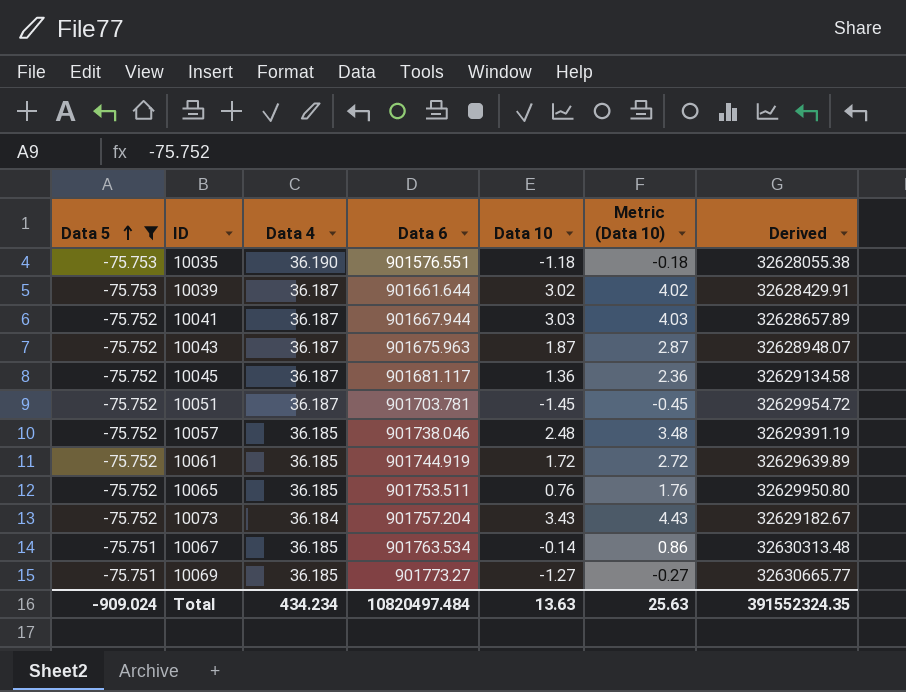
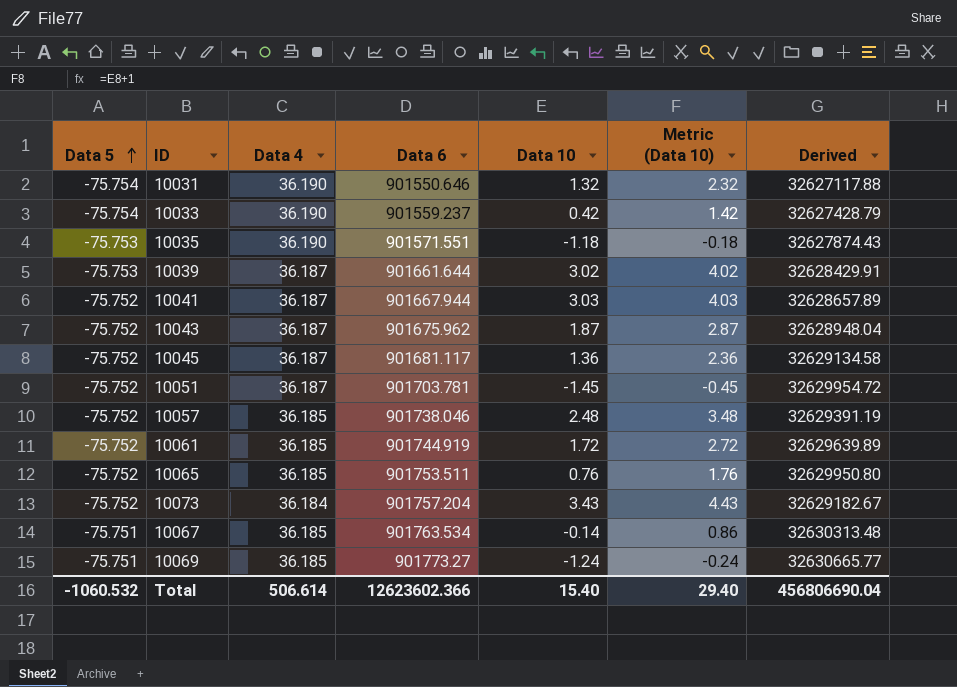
filter: Data 5 != -75.754 -> none
10035 | Data 6: 901576.551 -> 901571.551
10035 | Derived: 32628055.38 -> 32627874.43
10043 | Data 6: 901675.963 -> 901675.962
10043 | Derived: 32628948.07 -> 32628948.04
10069 | Data 10: -1.27 -> -1.24
10069 | Metric (Data 10): -0.27 -> -0.24
Total | Data 5: -909.024 -> -1060.532
Total | Data 4: 434.234 -> 506.614
Total | Data 6: 10820497.484 -> 12623602.366
Total | Data 10: 13.63 -> 15.40
Total | Metric (Data 10): 25.63 -> 29.40
Total | Derived: 391552324.35 -> 456806690.04

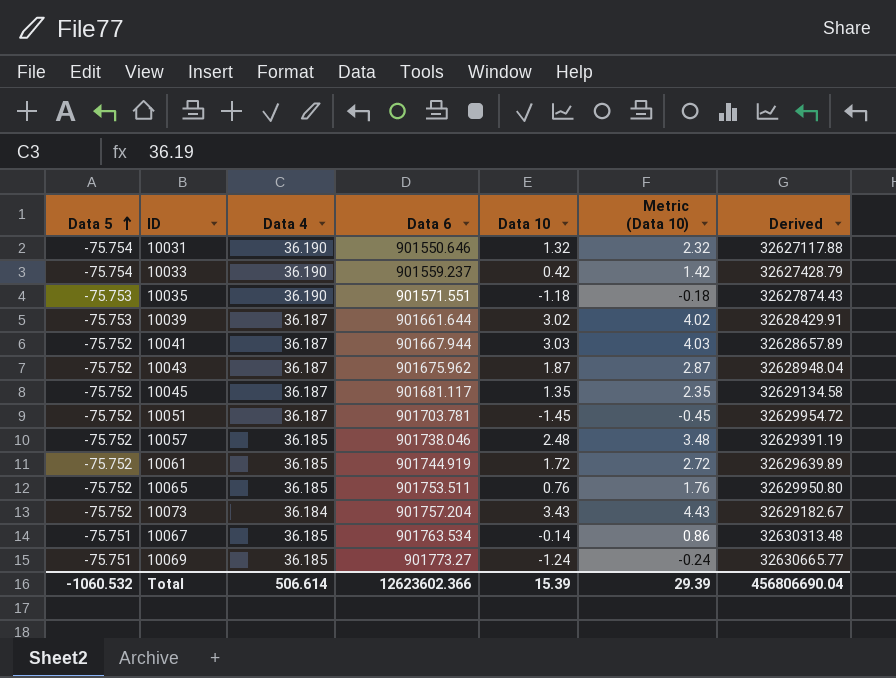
10045 | Data 10: 1.36 -> 1.35
10045 | Metric (Data 10): 2.36 -> 2.35
Total | Data 10: 15.40 -> 15.39
Total | Metric (Data 10): 29.40 -> 29.39

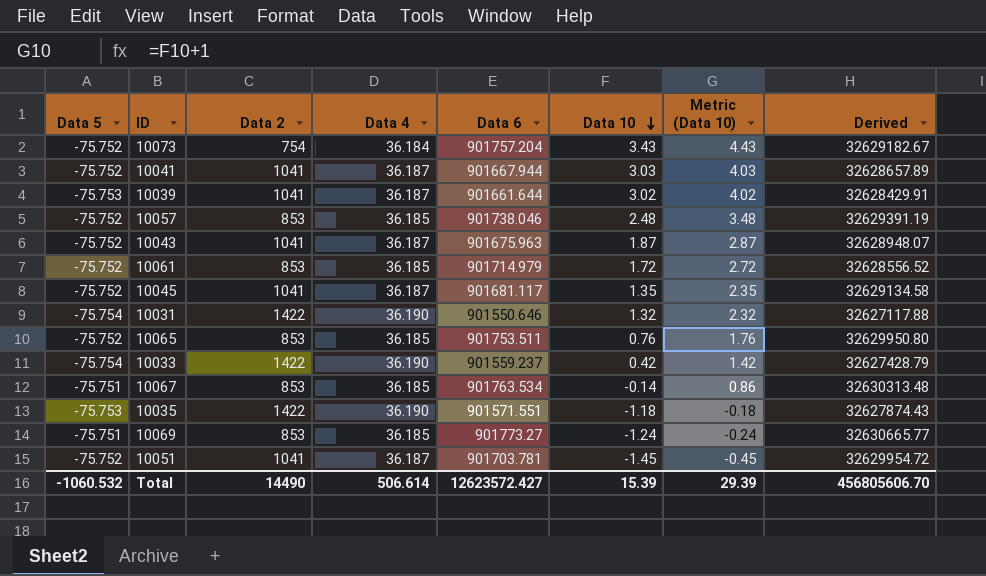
row order: Data 5 ascending -> Data 10 descending
column Data 2 | position: none -> 3
10043 | Data 6: 901675.962 -> 901675.963
10043 | Derived: 32628948.04 -> 32628948.07
10061 | Data 6: 901744.919 -> 901714.979
10061 | Derived: 32629639.89 -> 32628556.52
Total | Data 6: 12623602.366 -> 12623572.427
Total | Derived: 456806690.04 -> 456805606.70

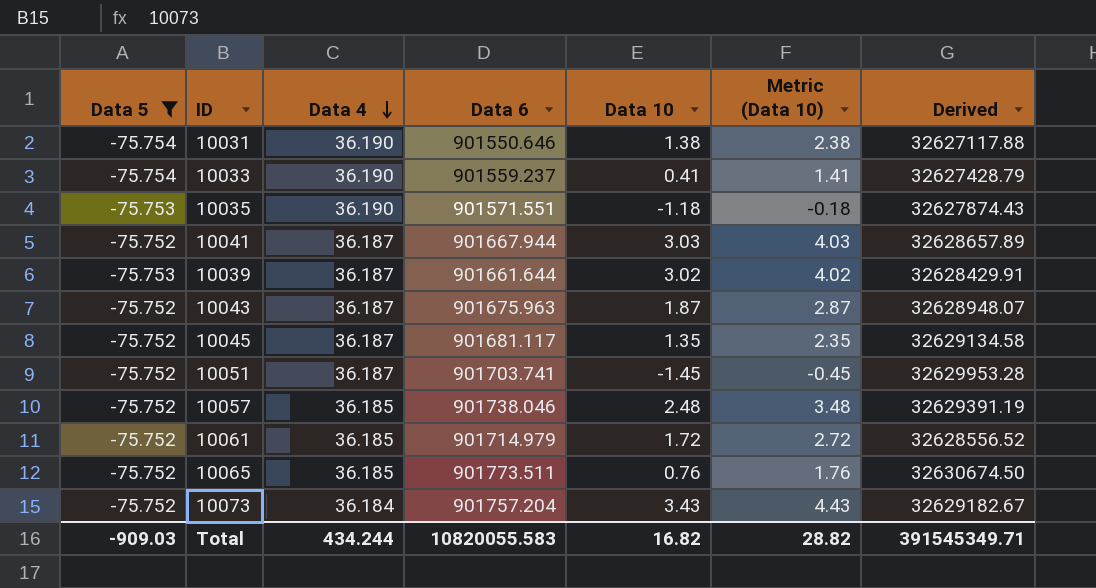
filter: none -> Data 5 != -75.751
row order: Data 10 descending -> Data 4 descending
column Data 2 | position: 3 -> none
10031 | Data 10: 1.32 -> 1.38
10031 | Metric (Data 10): 2.32 -> 2.38
10033 | Data 10: 0.42 -> 0.41
10033 | Metric (Data 10): 1.42 -> 1.41
10051 | Data 6: 901703.781 -> 901703.741
10051 | Derived: 32629954.72 -> 32629953.28
10065 | Data 6: 901753.511 -> 901773.511
10065 | Derived: 32629950.80 -> 32630674.50
Total | Data 5: -1060.532 -> -909.03
Total | Data 4: 506.614 -> 434.244
Total | Data 6: 12623572.427 -> 10820055.583
Total | Data 10: 15.39 -> 16.82
Total | Metric (Data 10): 29.39 -> 28.82
Total | Derived: 456805606.70 -> 391545349.71

